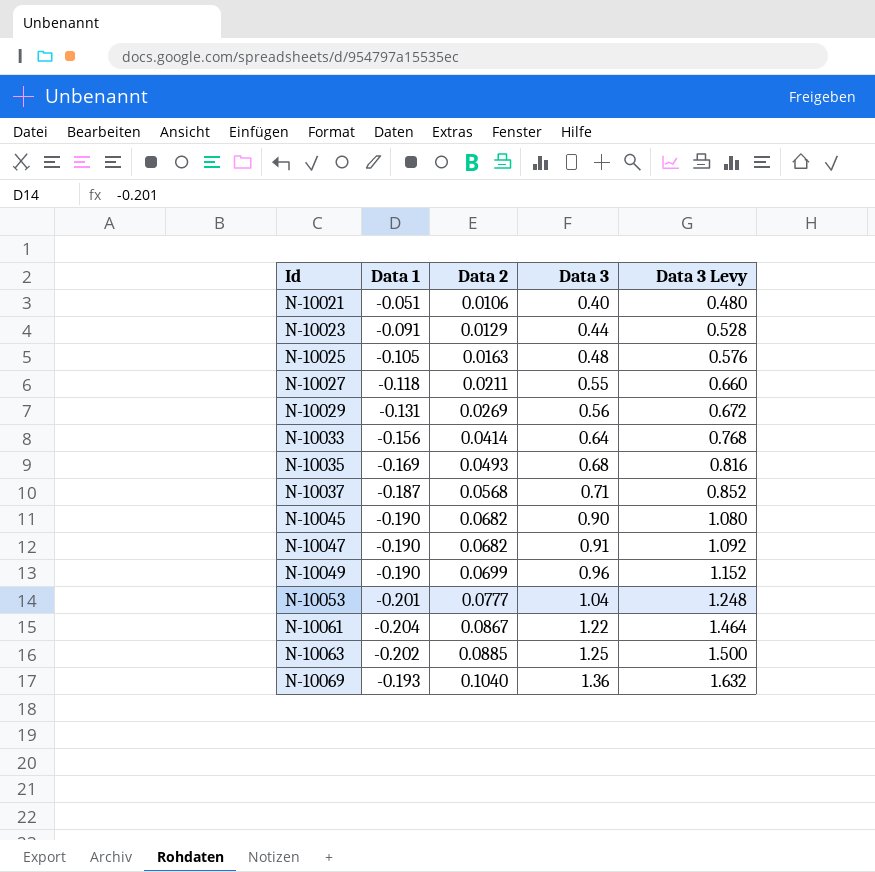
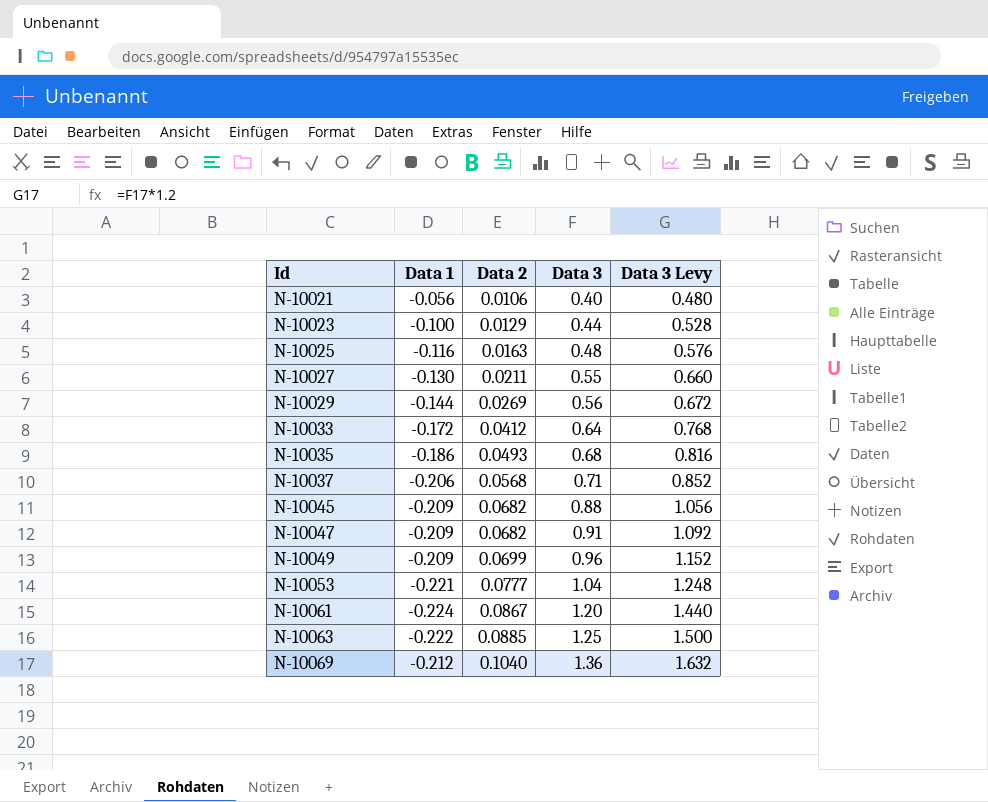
N-10021 | Data 1: -0.051 -> -0.056
N-10023 | Data 1: -0.091 -> -0.100
N-10025 | Data 1: -0.105 -> -0.116
N-10027 | Data 1: -0.118 -> -0.130
N-10029 | Data 1: -0.131 -> -0.144
N-10033 | Data 1: -0.156 -> -0.172
N-10033 | Data 2: 0.0414 -> 0.0412
N-10035 | Data 1: -0.169 -> -0.186
N-10037 | Data 1: -0.187 -> -0.206
N-10045 | Data 1: -0.190 -> -0.209
N-10045 | Data 3: 0.90 -> 0.88
N-10045 | Data 3 Levy: 1.080 -> 1.056
N-10047 | Data 1: -0.190 -> -0.209
N-10049 | Data 1: -0.190 -> -0.209
N-10053 | Data 1: -0.201 -> -0.221
N-10061 | Data 1: -0.204 -> -0.224
N-10061 | Data 3: 1.22 -> 1.20
N-10061 | Data 3 Levy: 1.464 -> 1.440
N-10063 | Data 1: -0.202 -> -0.222
N-10069 | Data 1: -0.193 -> -0.212

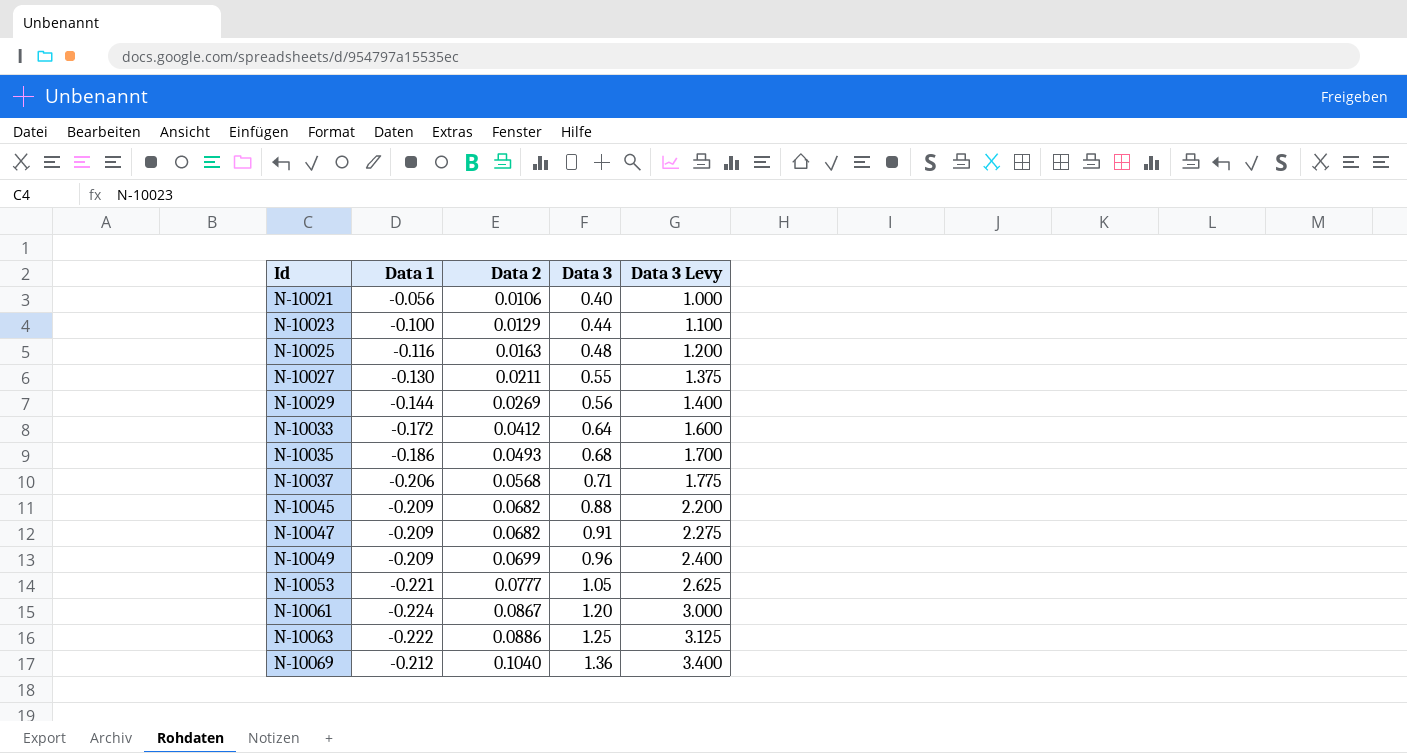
column Data 3 Levy | formula: [Data 3] * 1.2 -> [Data 3] * 2.5
N-10053 | Data 3: 1.04 -> 1.05
N-10063 | Data 2: 0.0885 -> 0.0886

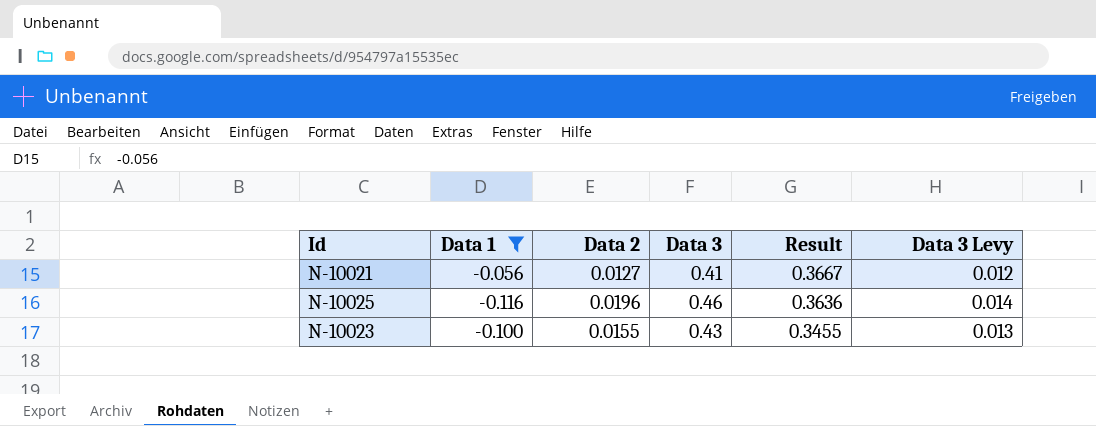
filter: none -> Data 1 >= -0.116
row order: Id ascending -> Result descending
column Result | formula: none -> [Data 1] + [Data 2] + [Data 3]
column Data 3 Levy | formula: [Data 3] * 2.5 -> [Data 3] * 0.03
N-10021 | Data 2: 0.0106 -> 0.0127
N-10021 | Data 3: 0.40 -> 0.41
N-10025 | Data 2: 0.0163 -> 0.0196
N-10025 | Data 3: 0.48 -> 0.46
N-10023 | Data 2: 0.0129 -> 0.0155
N-10023 | Data 3: 0.44 -> 0.43

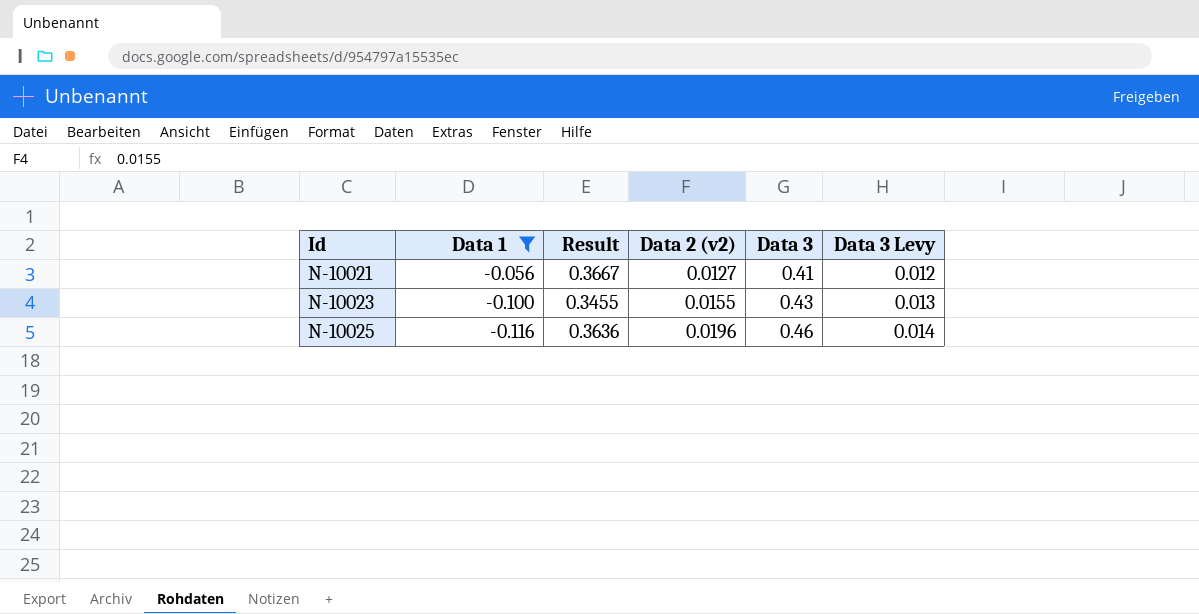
row order: Result descending -> Id ascending
column Result | position: 5 -> 3
column name: Data 2 -> Data 2 (v2)

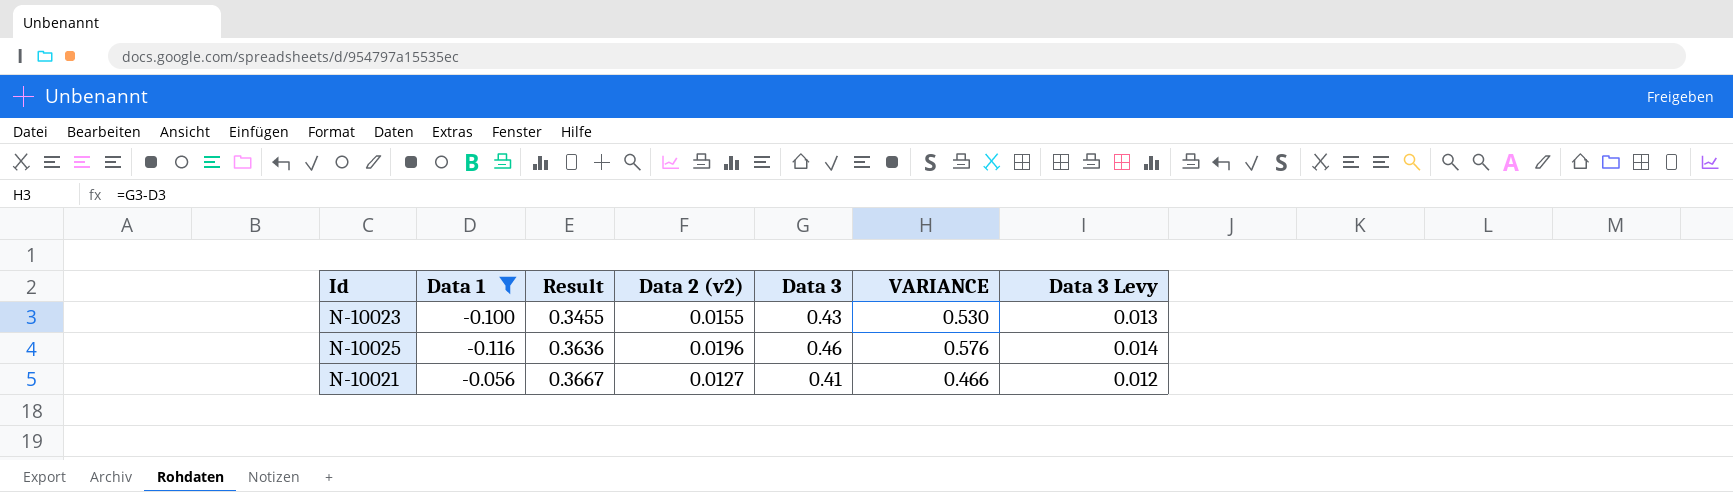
row order: Id ascending -> Result ascending
column VARIANCE | formula: none -> [Data 3] - [Data 1]

